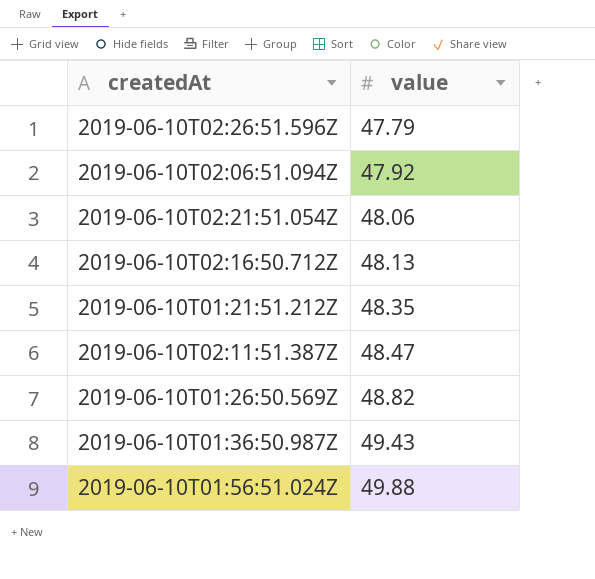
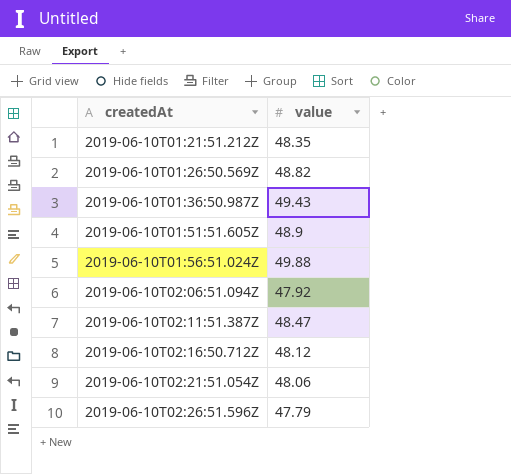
row order: value ascending -> createdAt ascending
row 2019-06-10T01:51:51.605Z: none -> 48.9
2019-06-10T02:16:50.712Z | value: 48.13 -> 48.12

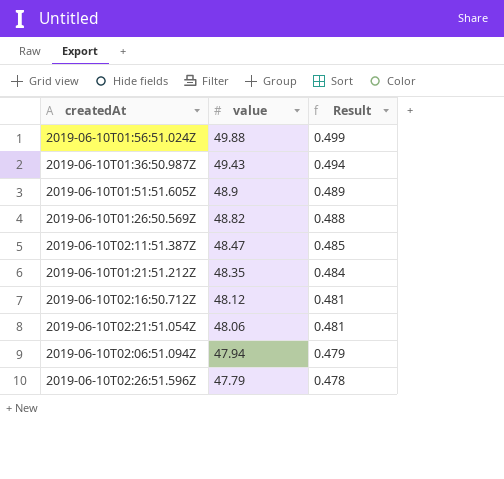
row order: createdAt ascending -> value descending
column Result | formula: none -> [value] * 0.01
2019-06-10T02:06:51.094Z | value: 47.92 -> 47.94

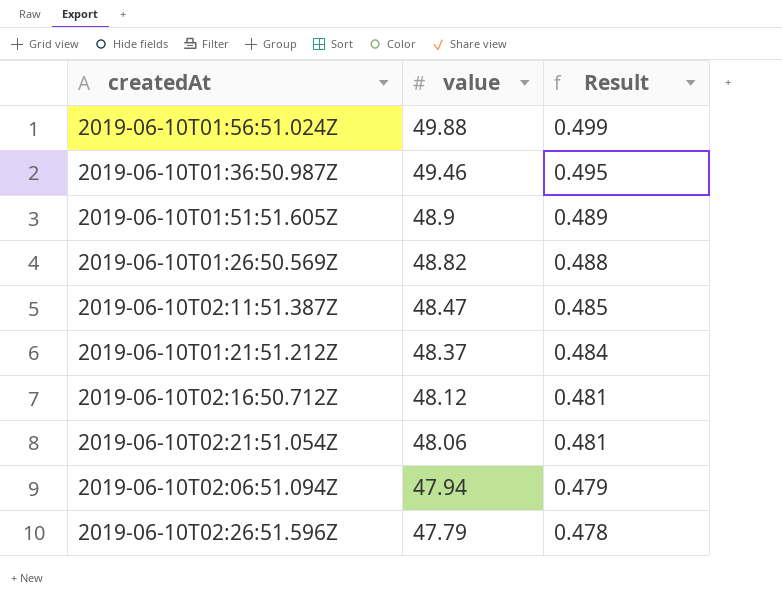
2019-06-10T01:36:50.987Z | value: 49.43 -> 49.46
2019-06-10T01:36:50.987Z | Result: 0.494 -> 0.495
2019-06-10T01:21:51.212Z | value: 48.35 -> 48.37

